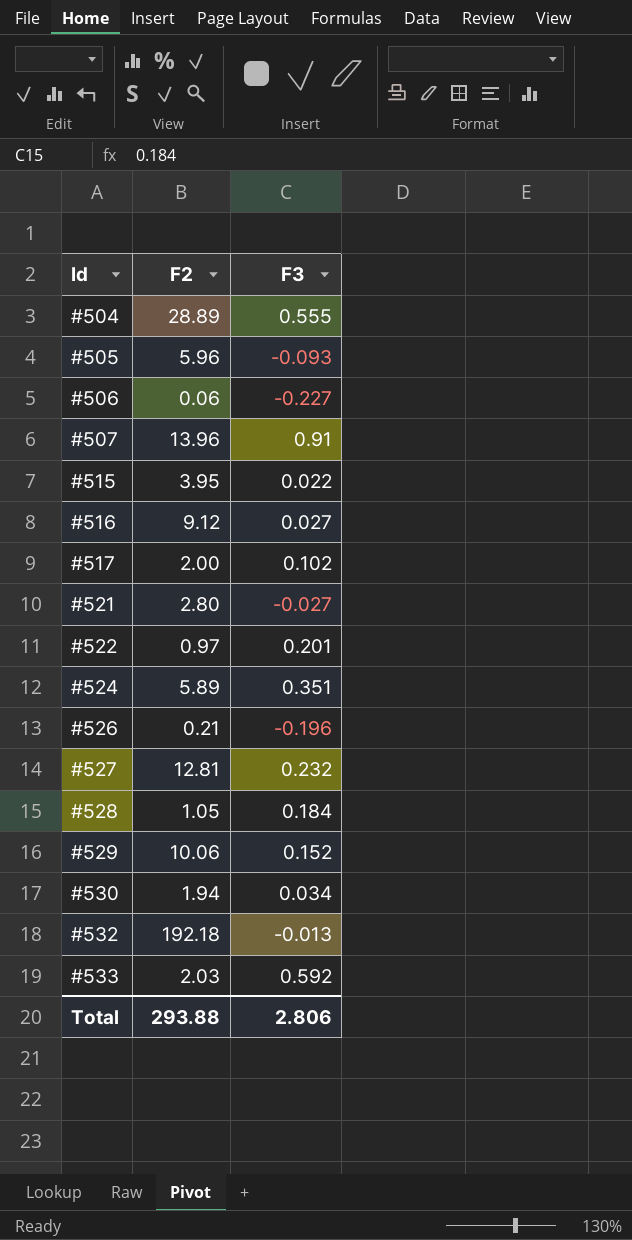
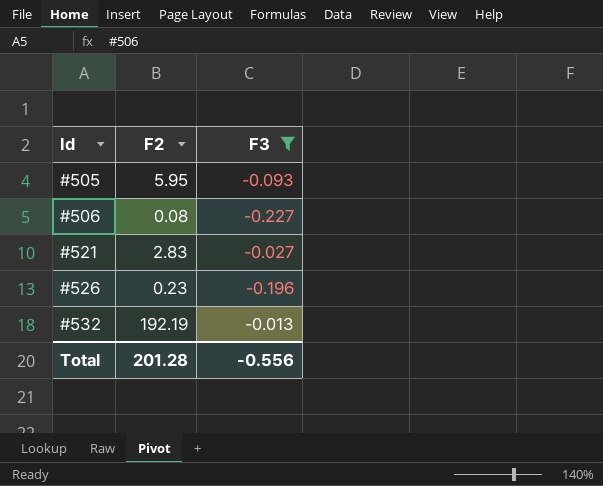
filter: none -> F3 <= -0.013
#505 | F2: 5.96 -> 5.95
#506 | F2: 0.06 -> 0.08
#521 | F2: 2.80 -> 2.83
#526 | F2: 0.21 -> 0.23
#532 | F2: 192.18 -> 192.19
Total | F2: 293.88 -> 201.28
Total | F3: 2.806 -> -0.556

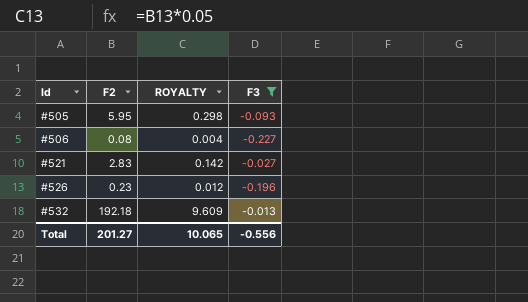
column ROYALTY | formula: none -> [F2] * 0.05
#532 | F2: 192.19 -> 192.18
Total | F2: 201.28 -> 201.27

